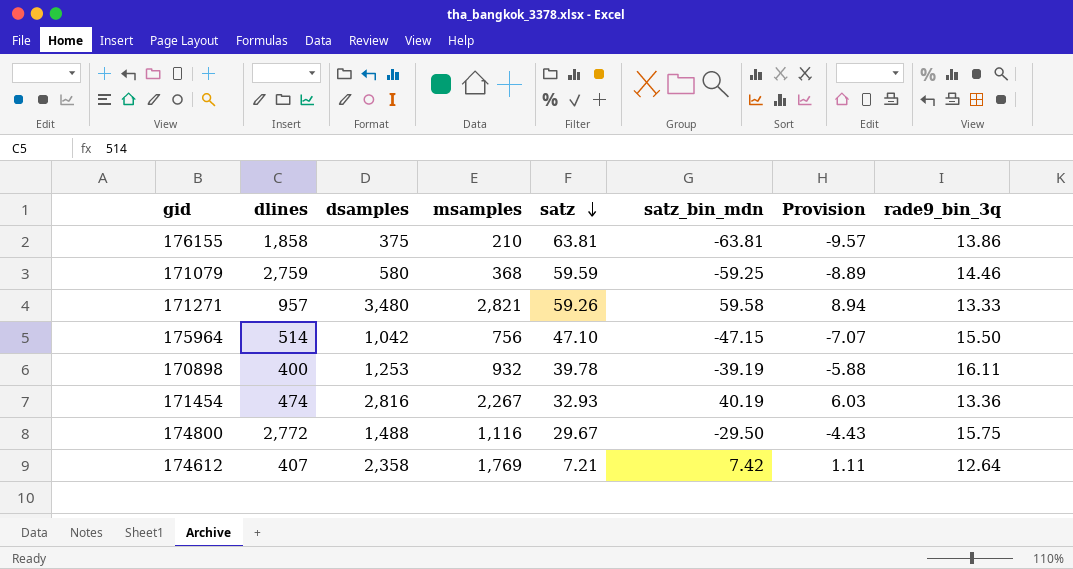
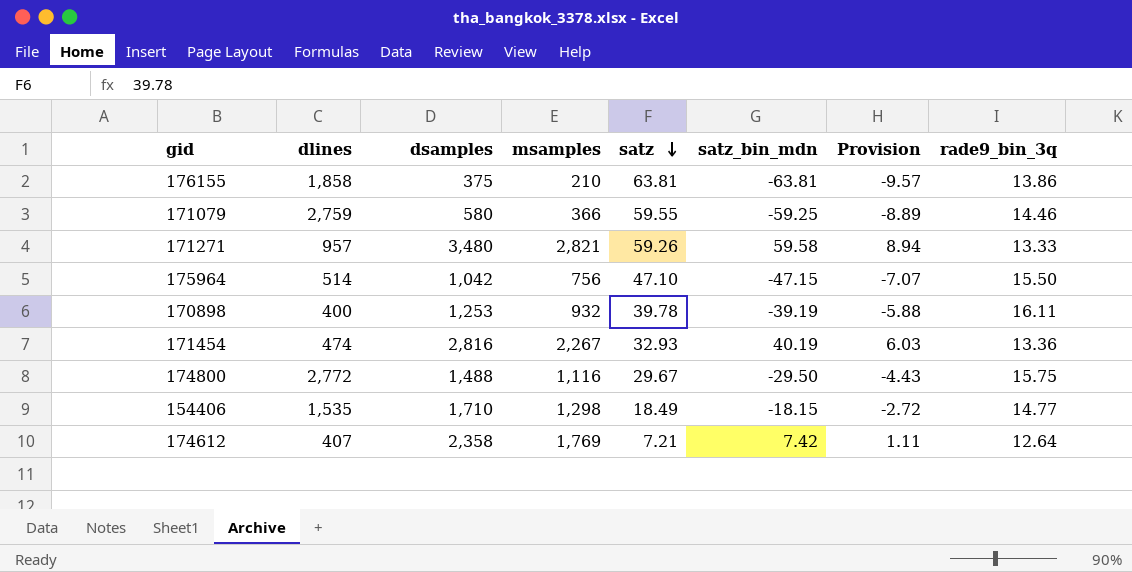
171079 | msamples: 368 -> 366
171079 | satz: 59.59 -> 59.55
row 154406: none -> 1,535 | 1,710 | 1,298 | 18.49 | -18.15 | -2.72 | 14.77

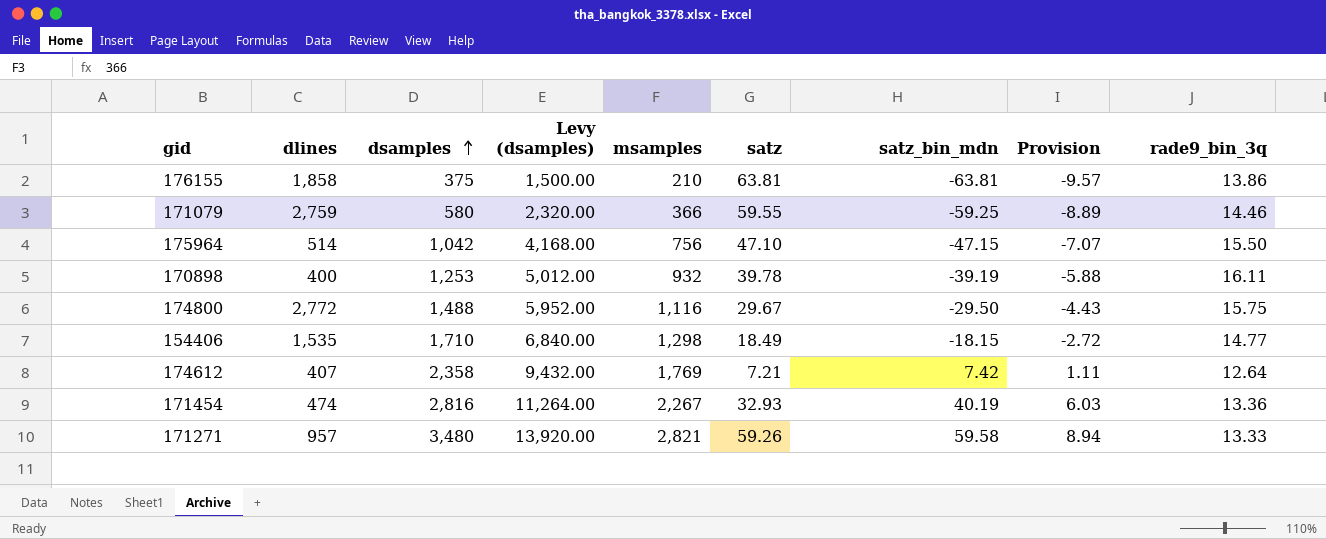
row order: satz descending -> dsamples ascending
column Levy (dsamples) | formula: none -> [dsamples] * 4

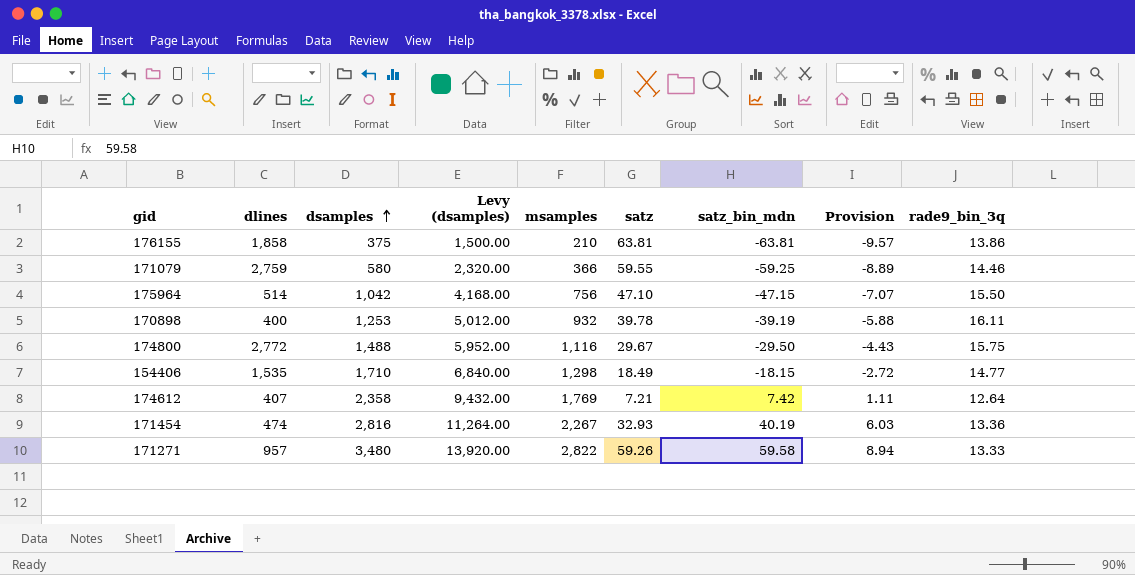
171271 | msamples: 2,821 -> 2,822

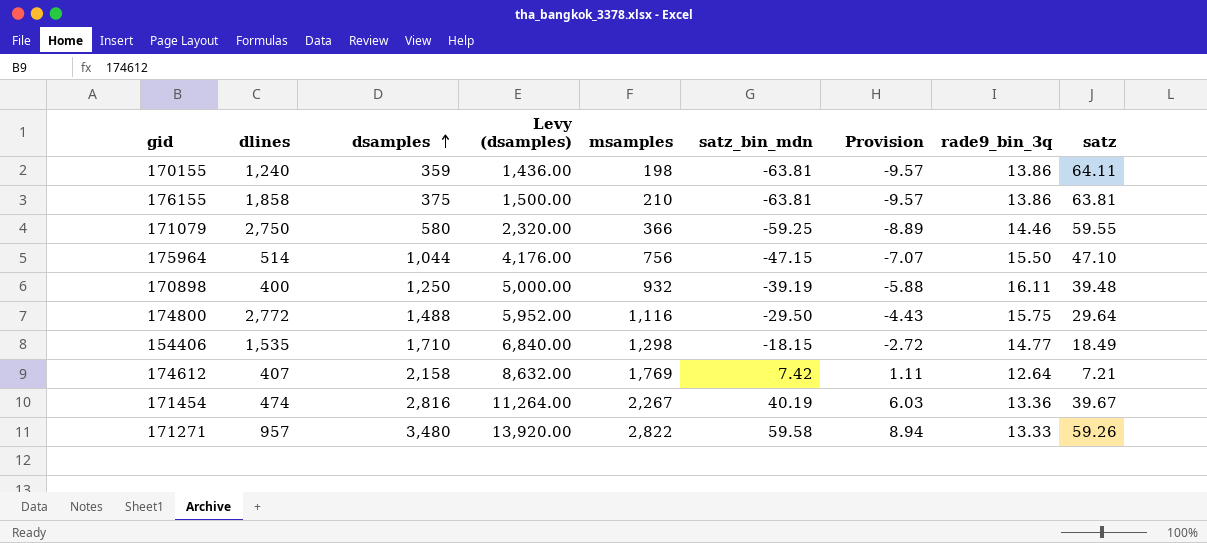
column satz | position: 6 -> 9
row 170155: none -> 1,240 | 359 | 1,436.00 | 198 | -63.81 | -9.57 | 13.86 | 64.11
171079 | dlines: 2,759 -> 2,750
175964 | dsamples: 1,042 -> 1,044
175964 | Levy (dsamples): 4,168.00 -> 4,176.00
170898 | dsamples: 1,253 -> 1,250
170898 | Levy (dsamples): 5,012.00 -> 5,000.00
170898 | satz: 39.78 -> 39.48
174800 | satz: 29.67 -> 29.64
174612 | dsamples: 2,358 -> 2,158
174612 | Levy (dsamples): 9,432.00 -> 8,632.00
171454 | satz: 32.93 -> 39.67

